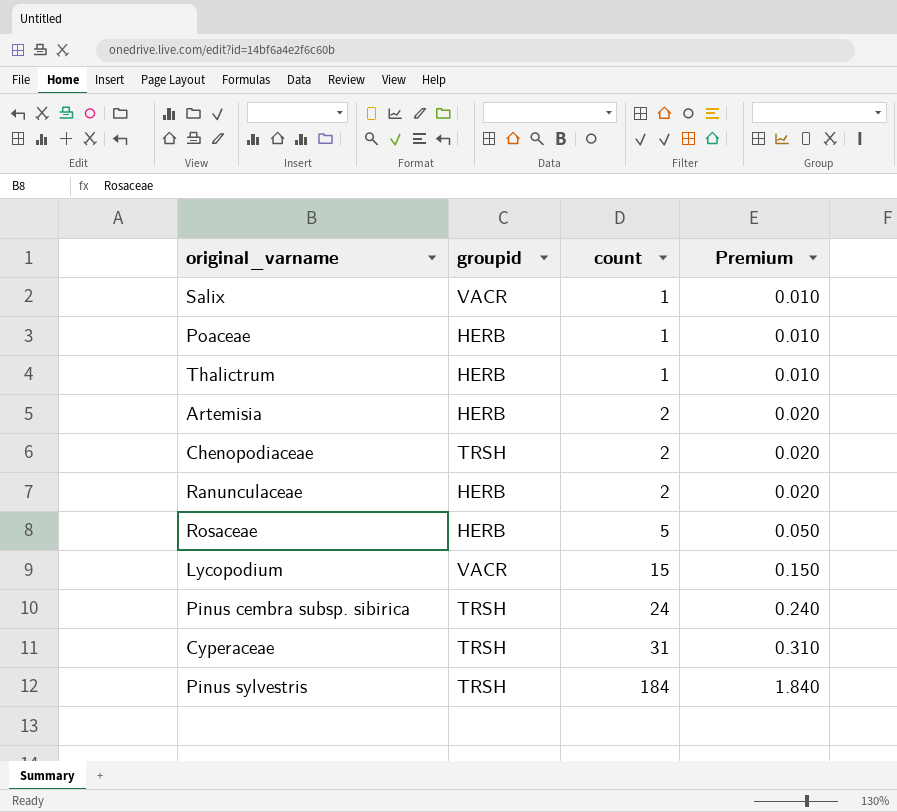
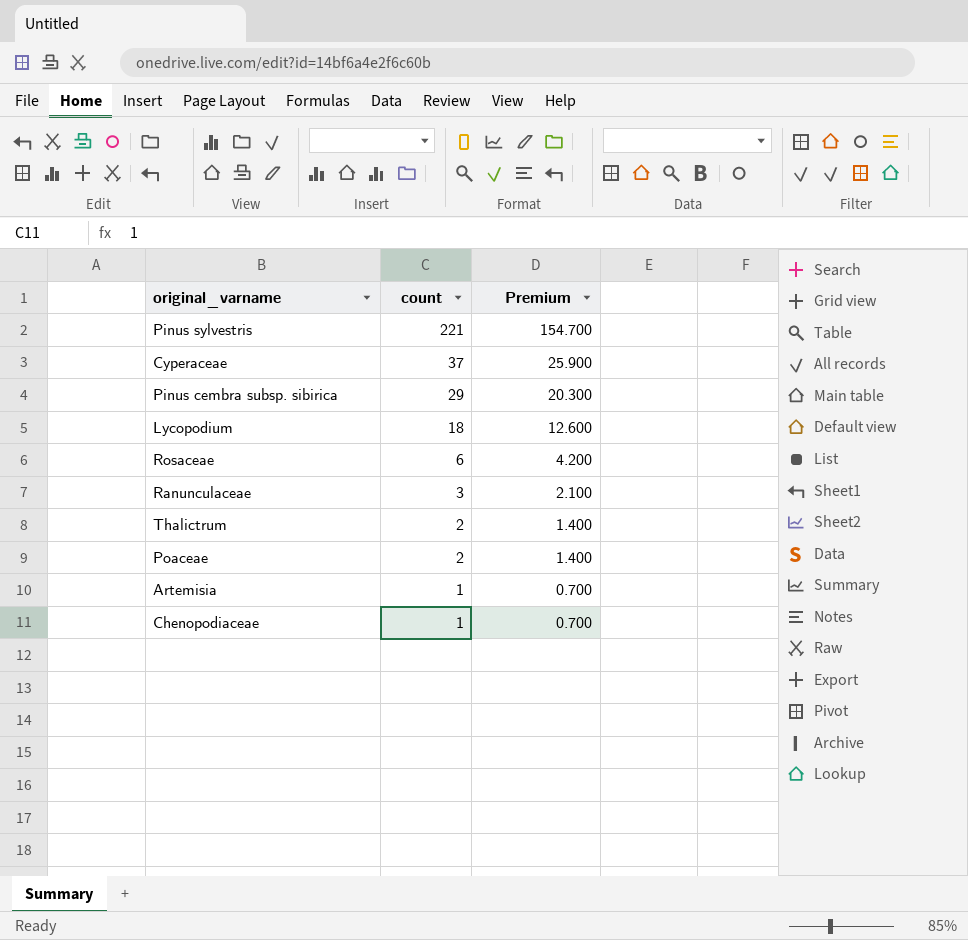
row order: count ascending -> count descending
column groupid | position: 2 -> none
column Premium | formula: [count] * 0.01 -> [count] * 0.7
row Salix: VACR | 1 | 0.010 -> none
Pinus sylvestris | count: 184 -> 221
Cyperaceae | count: 31 -> 37
Pinus cembra subsp. sibirica | count: 24 -> 29
Lycopodium | count: 15 -> 18
Rosaceae | count: 5 -> 6
Ranunculaceae | count: 2 -> 3
Thalictrum | count: 1 -> 2
Poaceae | count: 1 -> 2
Artemisia | count: 2 -> 1
Chenopodiaceae | count: 2 -> 1

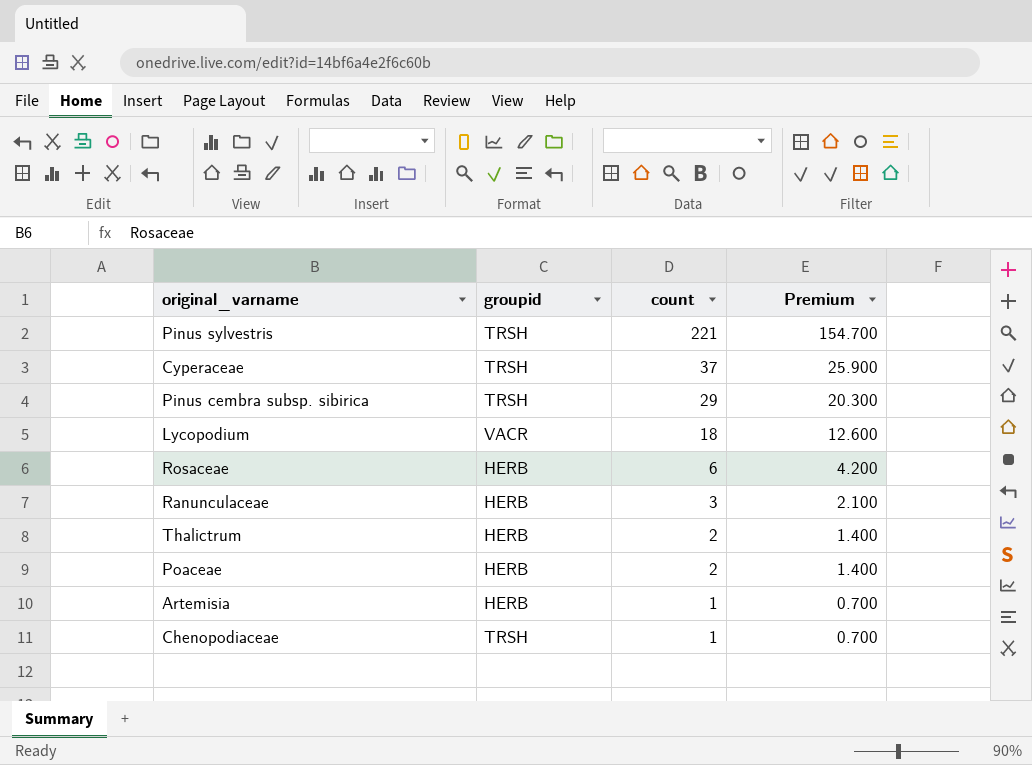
column groupid | position: none -> 2

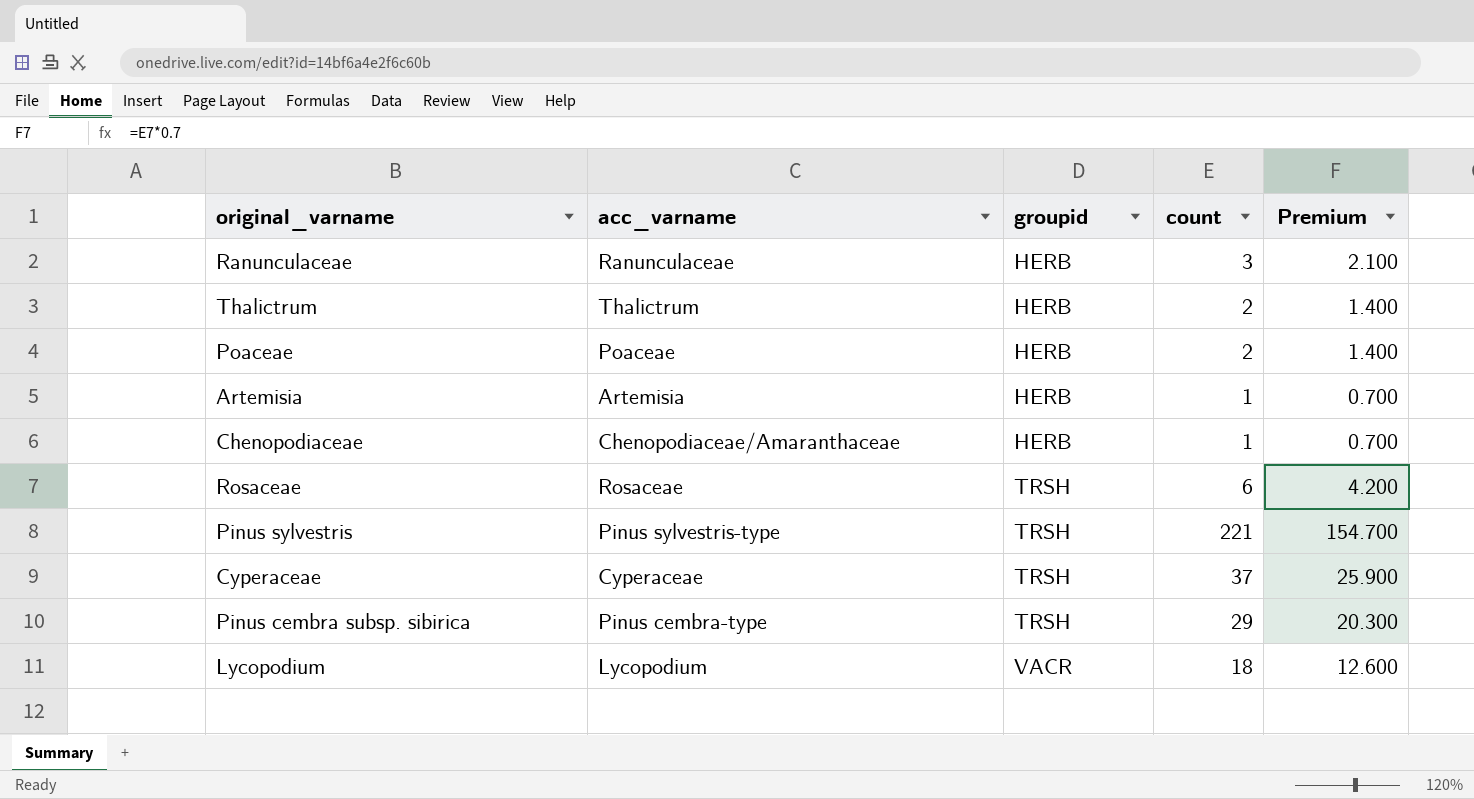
row order: count descending -> groupid ascending
column acc_varname | position: none -> 2
Chenopodiaceae | groupid: TRSH -> HERB
Rosaceae | groupid: HERB -> TRSH

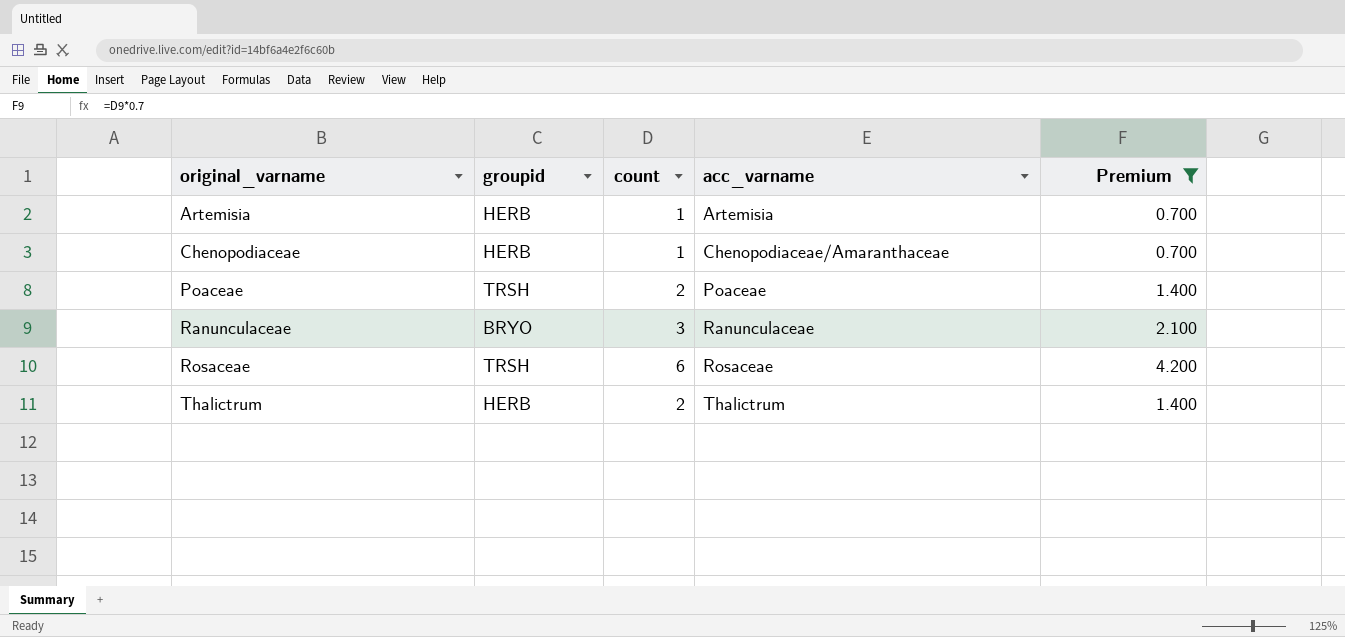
filter: none -> Premium <= 4.200
row order: groupid ascending -> original_varname ascending
column acc_varname | position: 2 -> 4
Poaceae | groupid: HERB -> TRSH
Ranunculaceae | groupid: HERB -> BRYO

